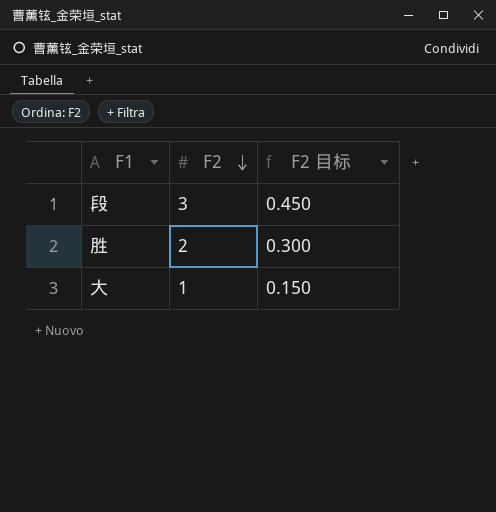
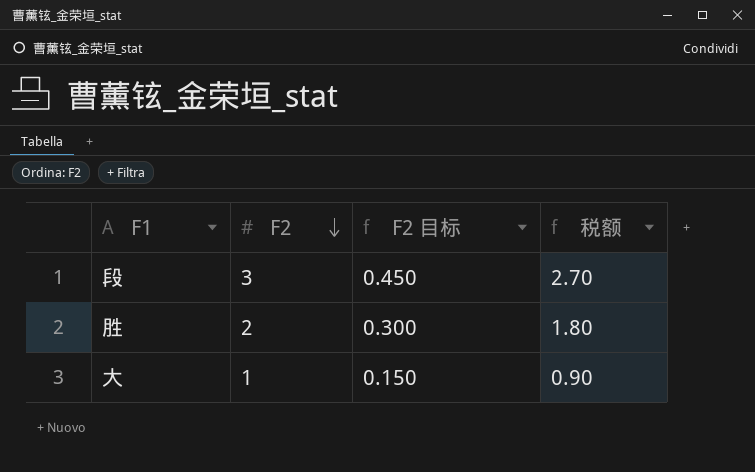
column 税额 | formula: none -> [F2] * 0.9

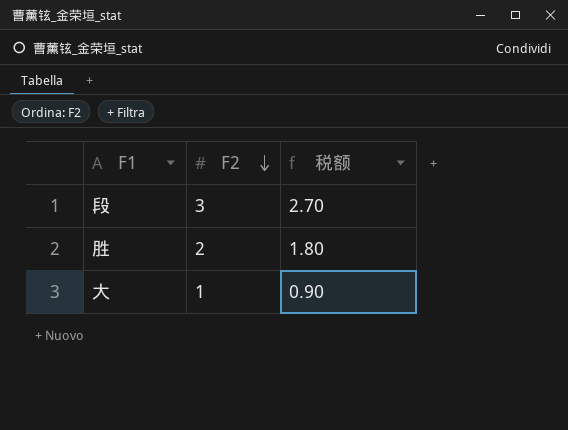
column F2 目标 | formula: [F2] * 0.15 -> none

